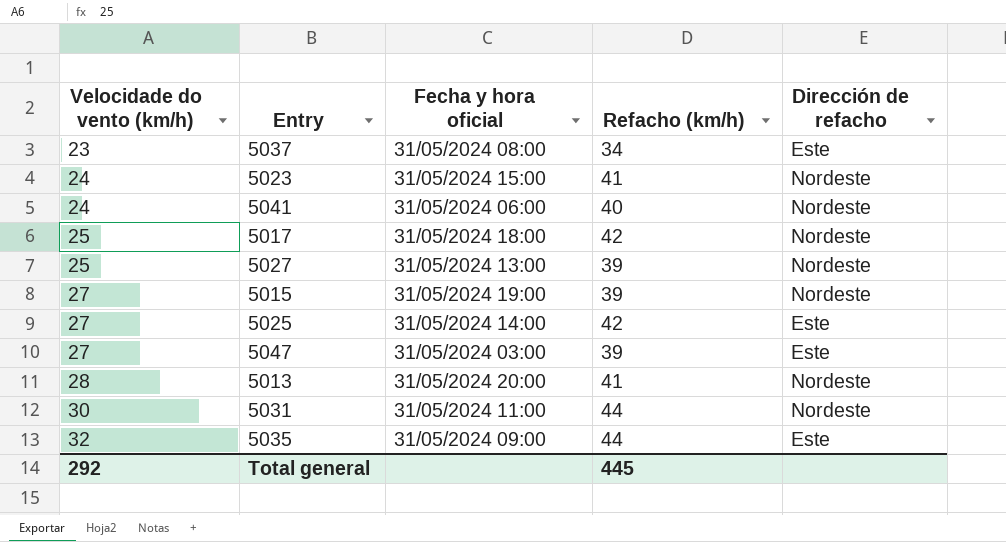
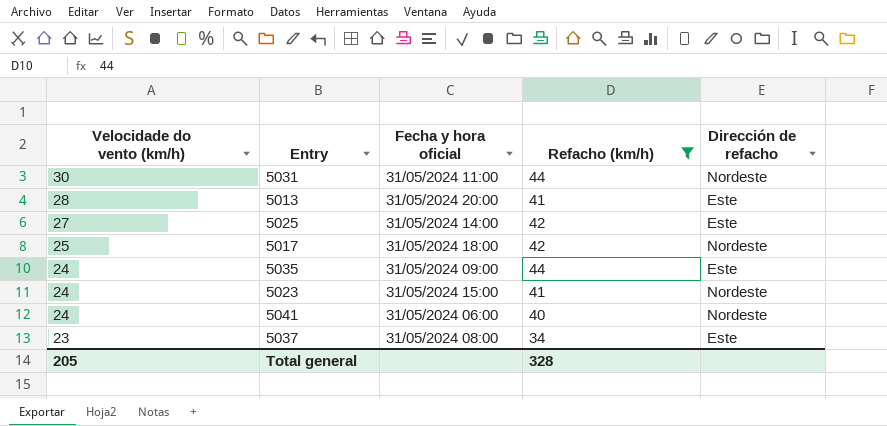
filter: none -> Refacho (km/h) != 39
row order: Velocidade do vento (km/h) ascending -> Velocidade do vento (km/h) descending
5013 | Dirección de refacho: Nordeste -> Este
5035 | Velocidade do vento (km/h): 32 -> 24
Total general | Velocidade do vento (km/h): 292 -> 205
Total general | Refacho (km/h): 445 -> 328

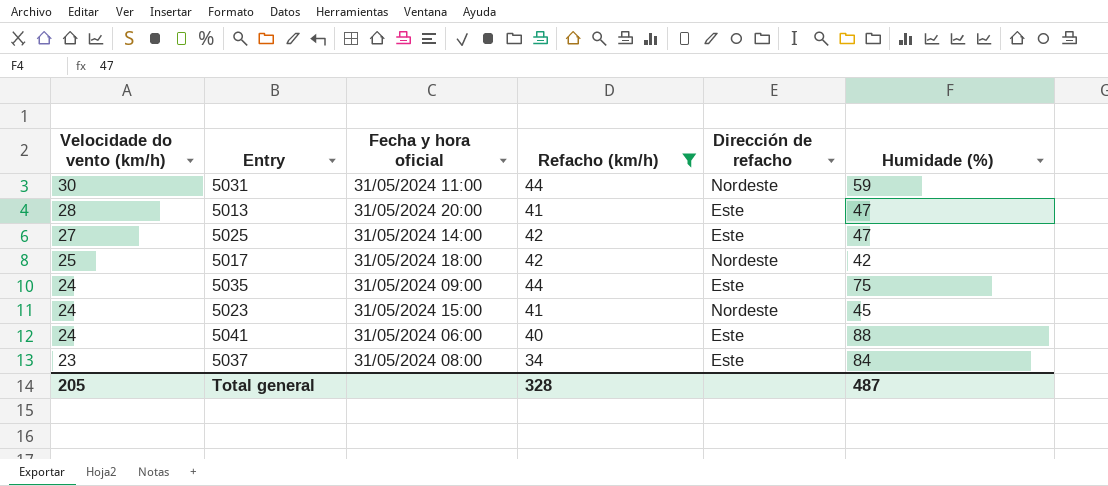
column Humidade (%) | position: none -> 6
5041 | Dirección de refacho: Nordeste -> Este

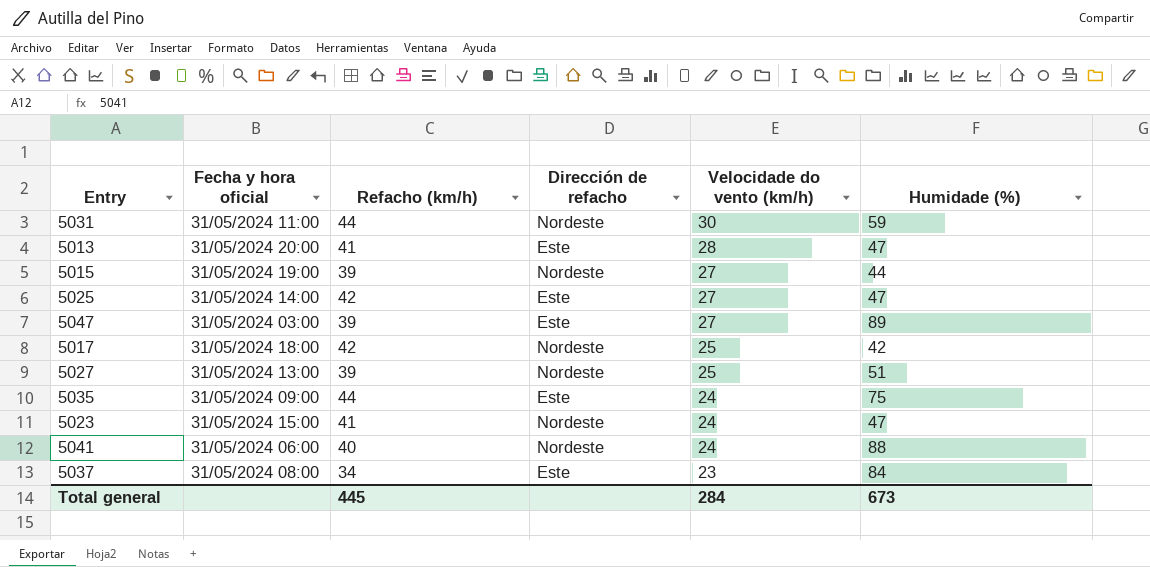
filter: Refacho (km/h) != 39 -> none
column Velocidade do vento (km/h) | position: 1 -> 5
5023 | Humidade (%): 45 -> 47
5041 | Dirección de refacho: Este -> Nordeste
Total general | Refacho (km/h): 328 -> 445
Total general | Velocidade do vento (km/h): 205 -> 284
Total general | Humidade (%): 487 -> 673

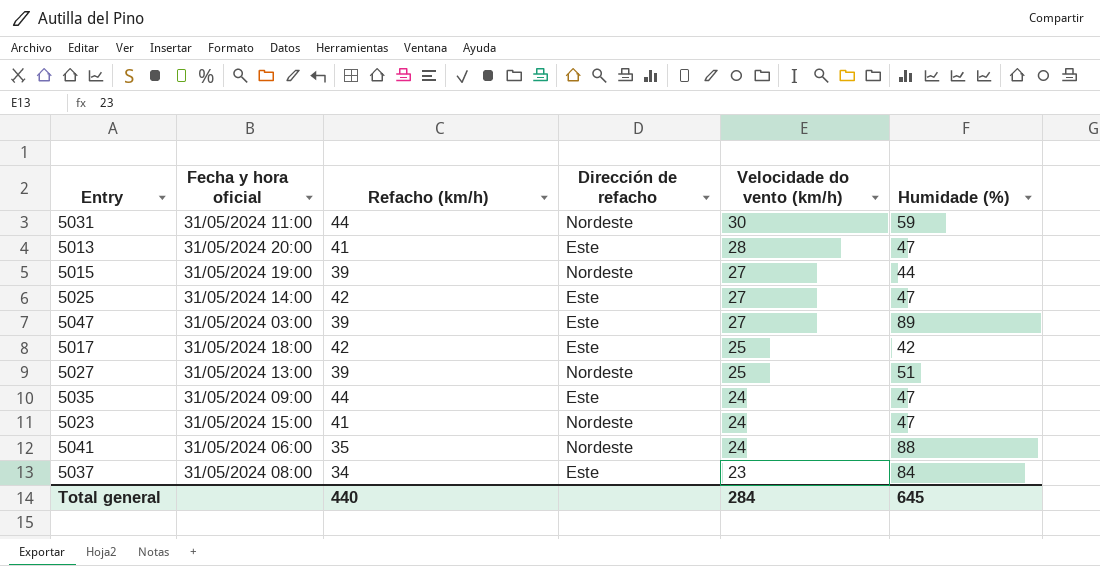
5017 | Dirección de refacho: Nordeste -> Este
5035 | Humidade (%): 75 -> 47
5041 | Refacho (km/h): 40 -> 35
Total general | Refacho (km/h): 445 -> 440
Total general | Humidade (%): 673 -> 645

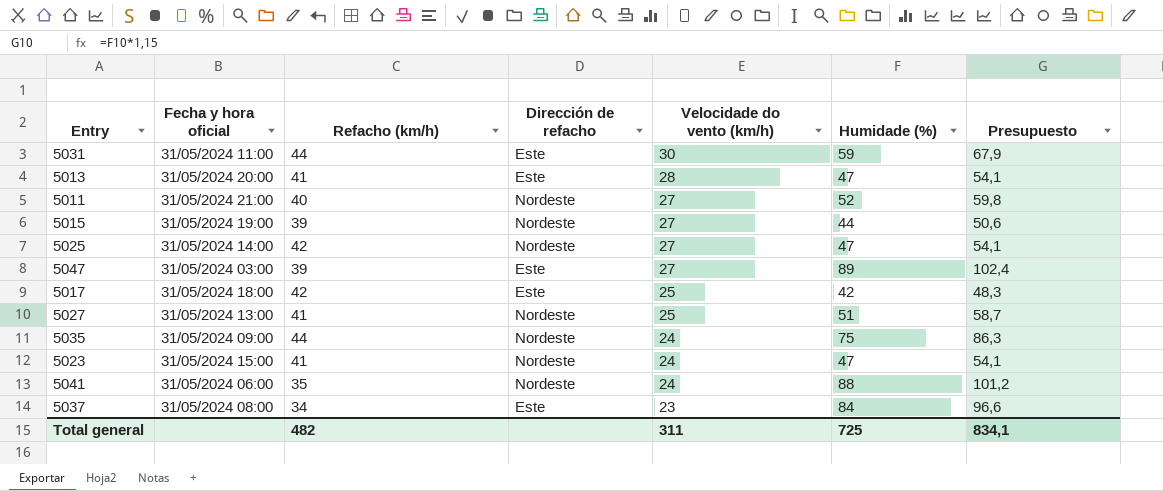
column Presupuesto | formula: none -> [Humidade (%)] * 1,15
5031 | Dirección de refacho: Nordeste -> Este
row 5011: none -> 31/05/2024 21:00 | 40 | Nordeste | 27 | 52 | 59,8
5025 | Dirección de refacho: Este -> Nordeste
5027 | Refacho (km/h): 39 -> 41
5035 | Dirección de refacho: Este -> Nordeste
5035 | Humidade (%): 47 -> 75
Total general | Refacho (km/h): 440 -> 482
Total general | Velocidade do vento (km/h): 284 -> 311
Total general | Humidade (%): 645 -> 725

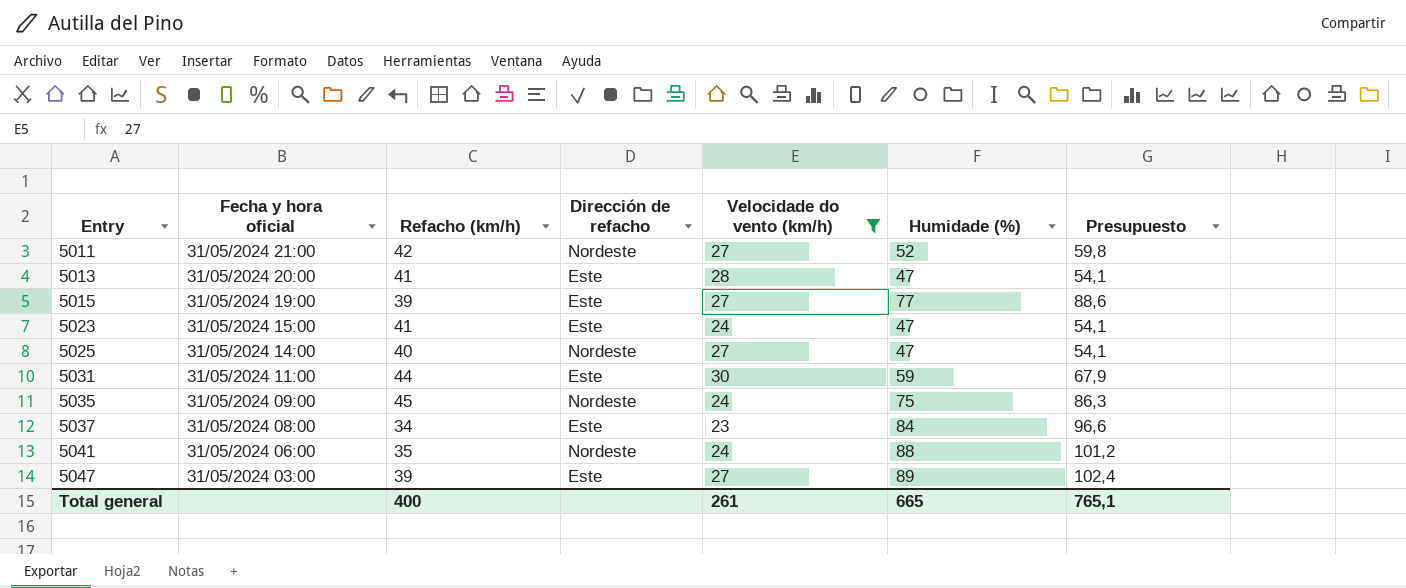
filter: none -> Velocidade do vento (km/h) != 25
row order: Velocidade do vento (km/h) descending -> Entry ascending
5011 | Refacho (km/h): 40 -> 42
5015 | Dirección de refacho: Nordeste -> Este
5015 | Humidade (%): 44 -> 77
5015 | Presupuesto: 50,6 -> 88,6
5023 | Dirección de refacho: Nordeste -> Este
5025 | Refacho (km/h): 42 -> 40
5035 | Refacho (km/h): 44 -> 45
Total general | Refacho (km/h): 482 -> 400
Total general | Velocidade do vento (km/h): 311 -> 261
Total general | Humidade (%): 725 -> 665
Total general | Presupuesto: 834,1 -> 765,1

